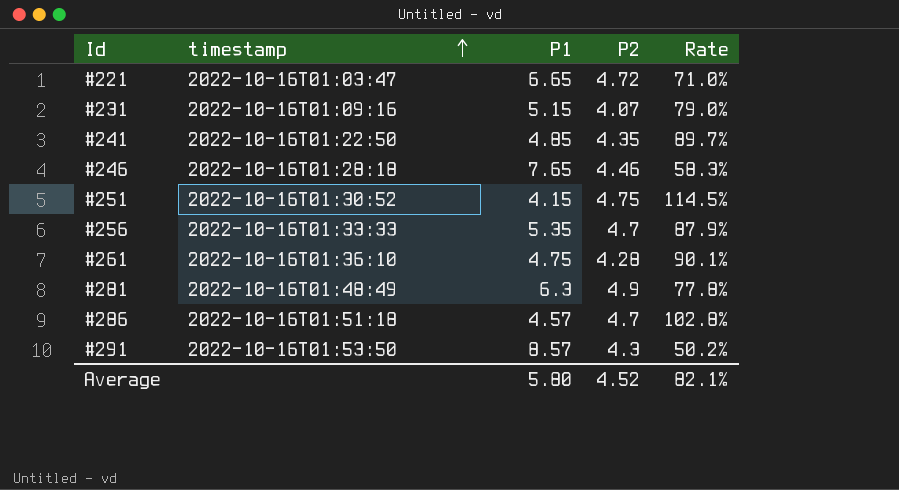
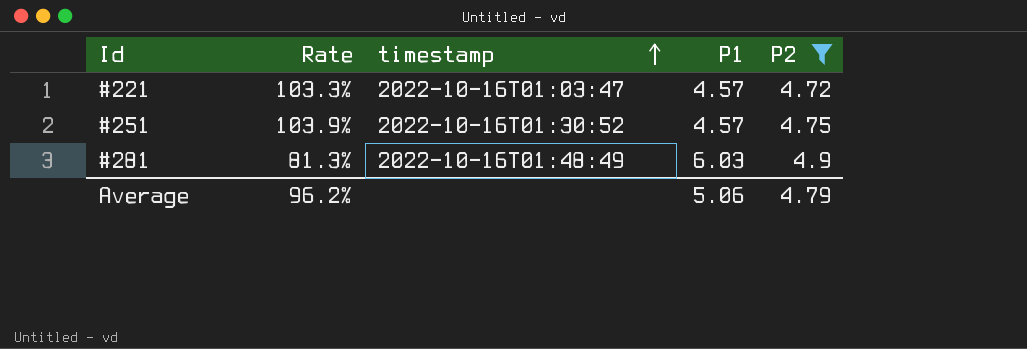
filter: none -> P2 >= 4.72
column Rate | position: 5 -> 2
#221 | Rate: 71.0% -> 103.3%
#221 | P1: 6.65 -> 4.57
#251 | Rate: 114.5% -> 103.9%
#251 | P1: 4.15 -> 4.57
#281 | Rate: 77.8% -> 81.3%
#281 | P1: 6.3 -> 6.03
Average | Rate: 82.1% -> 96.2%
Average | P1: 5.80 -> 5.06
Average | P2: 4.52 -> 4.79

